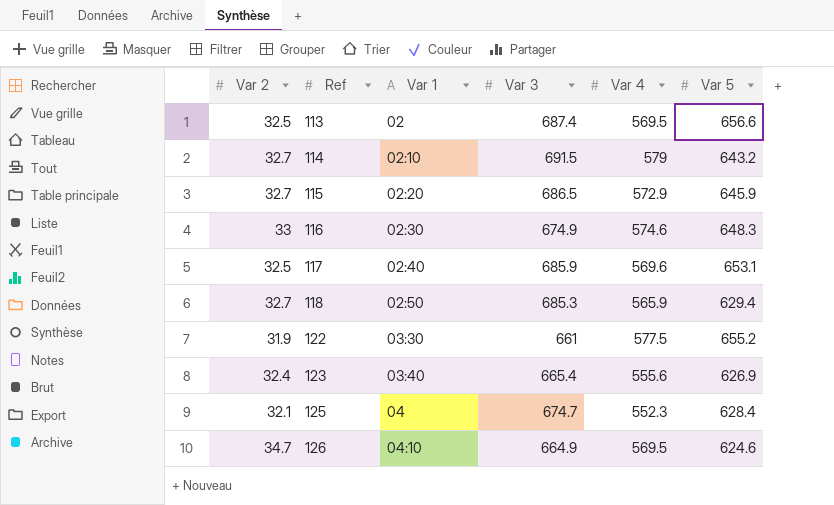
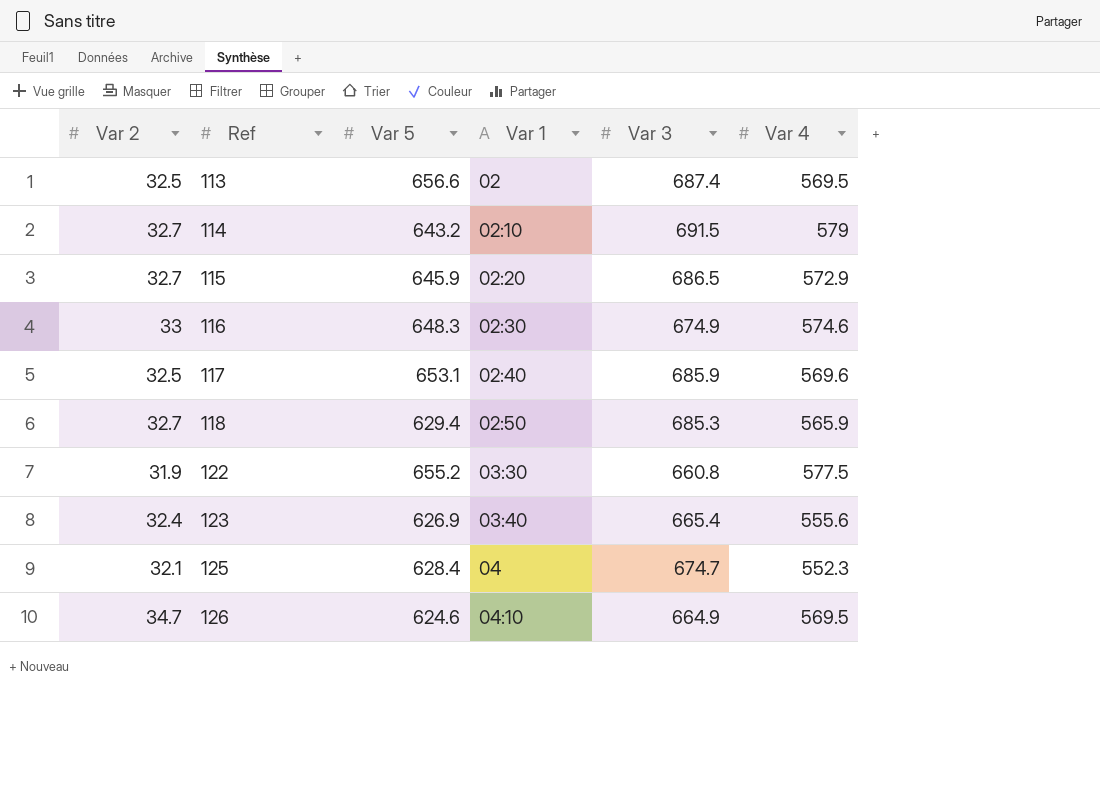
column Var 5 | position: 6 -> 3
122 | Var 3: 661 -> 660.8

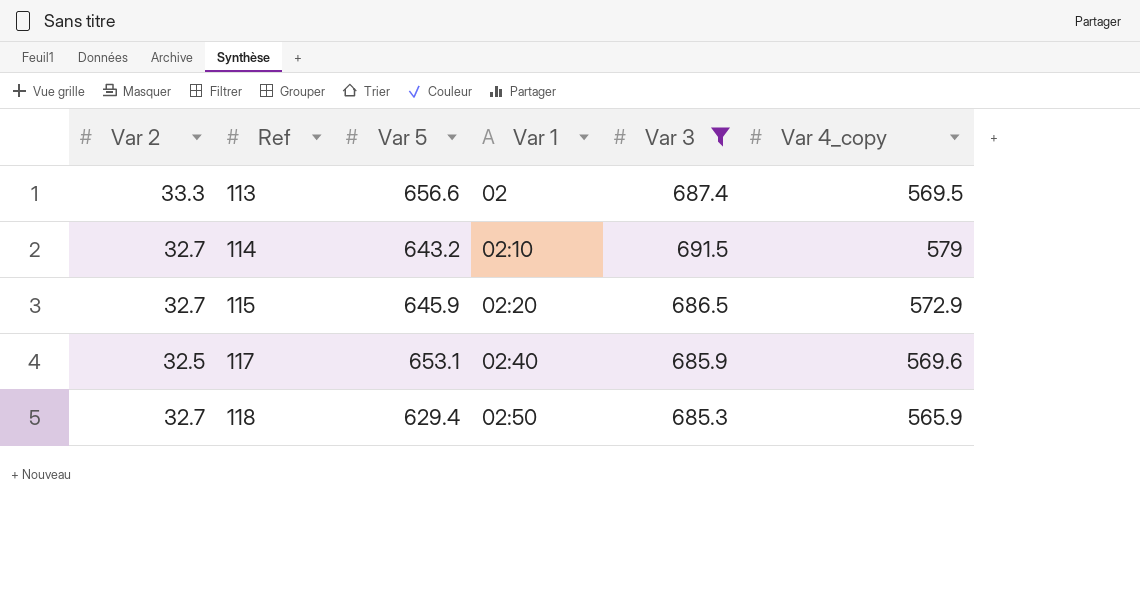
filter: none -> Var 3 >= 685.3
column name: Var 4 -> Var 4_copy
113 | Var 2: 32.5 -> 33.3

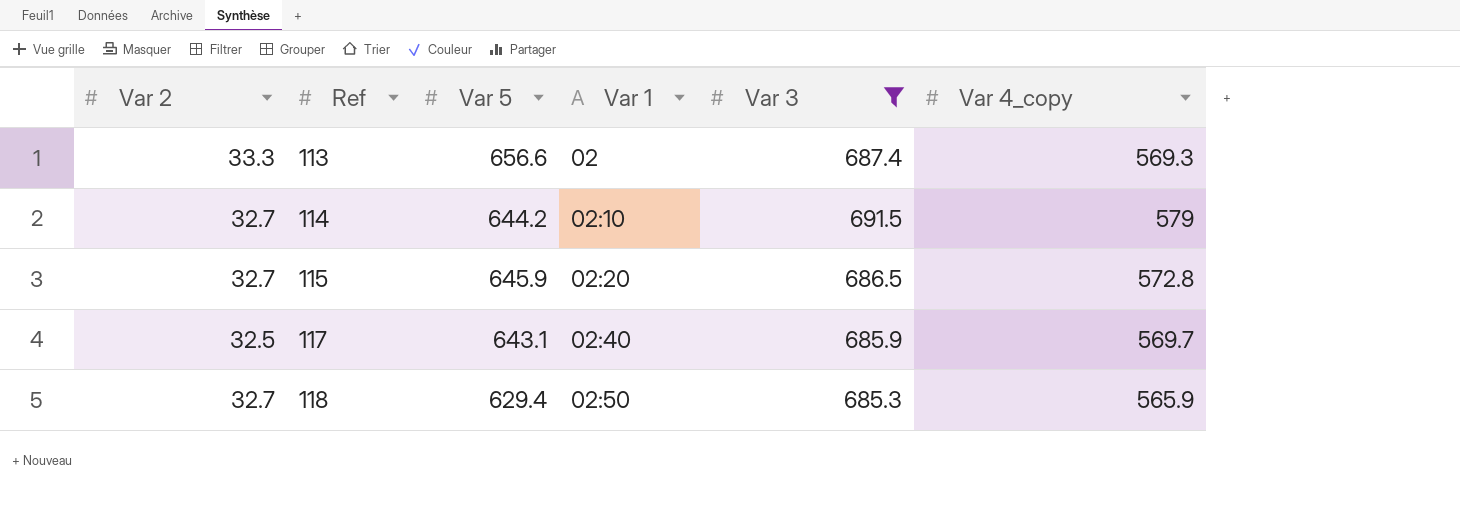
113 | Var 4_copy: 569.5 -> 569.3
114 | Var 5: 643.2 -> 644.2
115 | Var 4_copy: 572.9 -> 572.8
117 | Var 5: 653.1 -> 643.1
117 | Var 4_copy: 569.6 -> 569.7

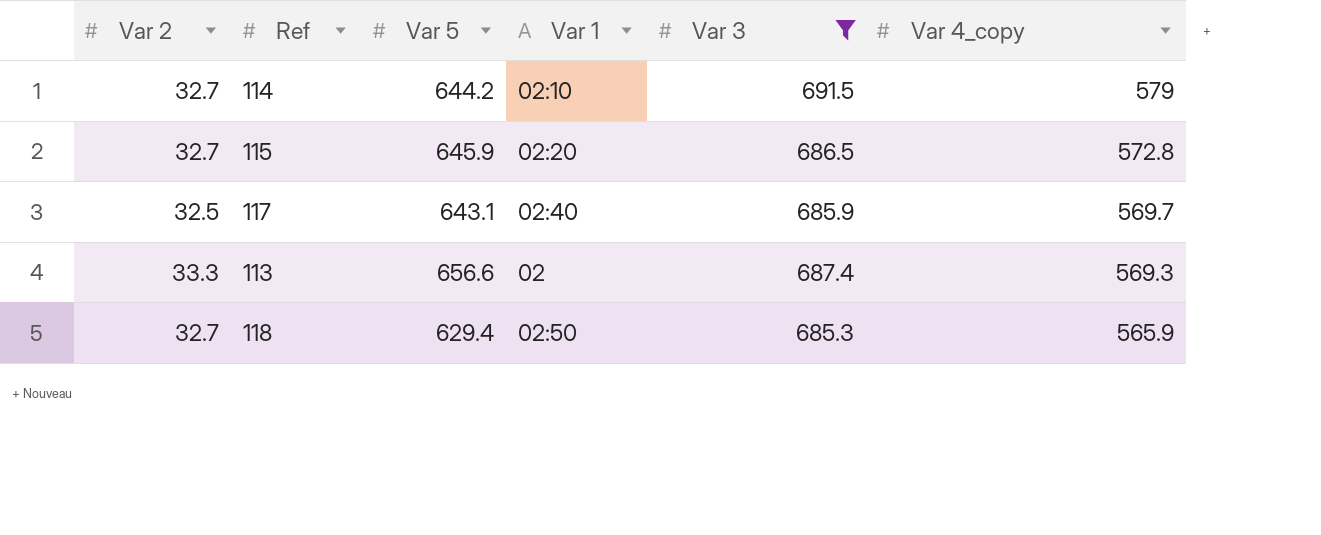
row order: Ref ascending -> Var 4_copy descending

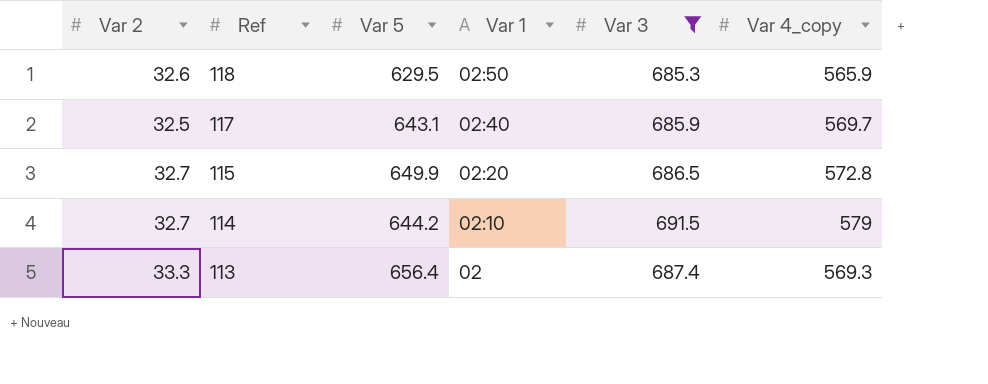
row order: Var 4_copy descending -> Ref descending
118 | Var 2: 32.7 -> 32.6
118 | Var 5: 629.4 -> 629.5
115 | Var 5: 645.9 -> 649.9
113 | Var 5: 656.6 -> 656.4

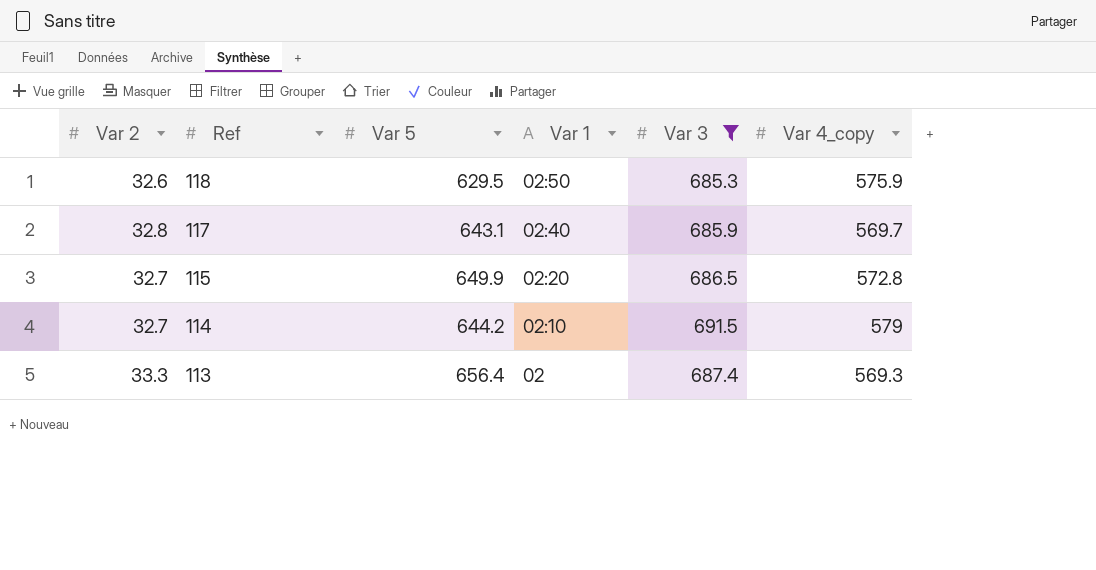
118 | Var 4_copy: 565.9 -> 575.9
117 | Var 2: 32.5 -> 32.8

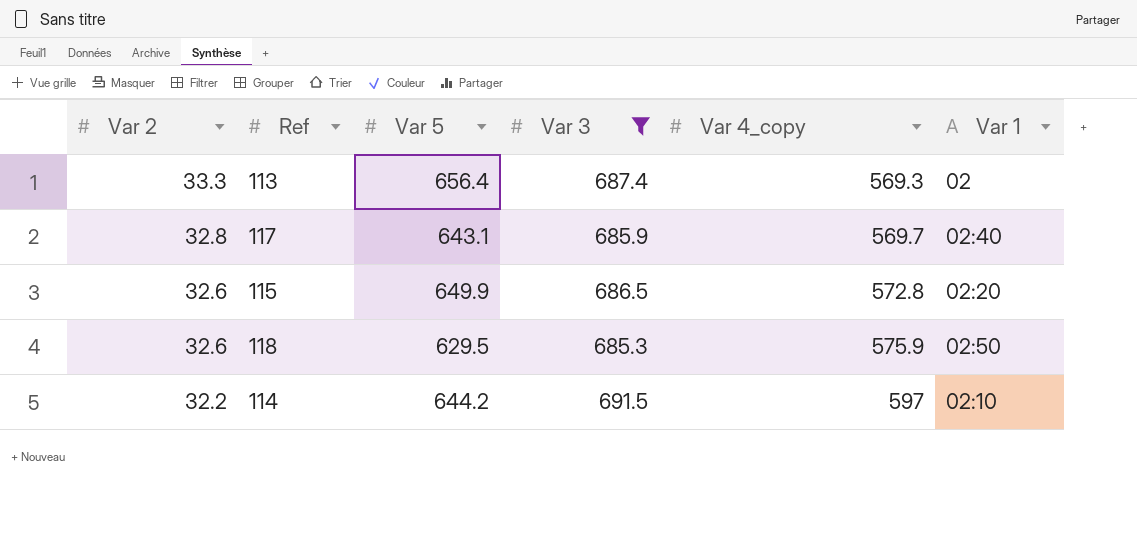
row order: Ref descending -> Var 2 descending
column Var 1 | position: 4 -> 6
115 | Var 2: 32.7 -> 32.6
114 | Var 2: 32.7 -> 32.2
114 | Var 4_copy: 579 -> 597

